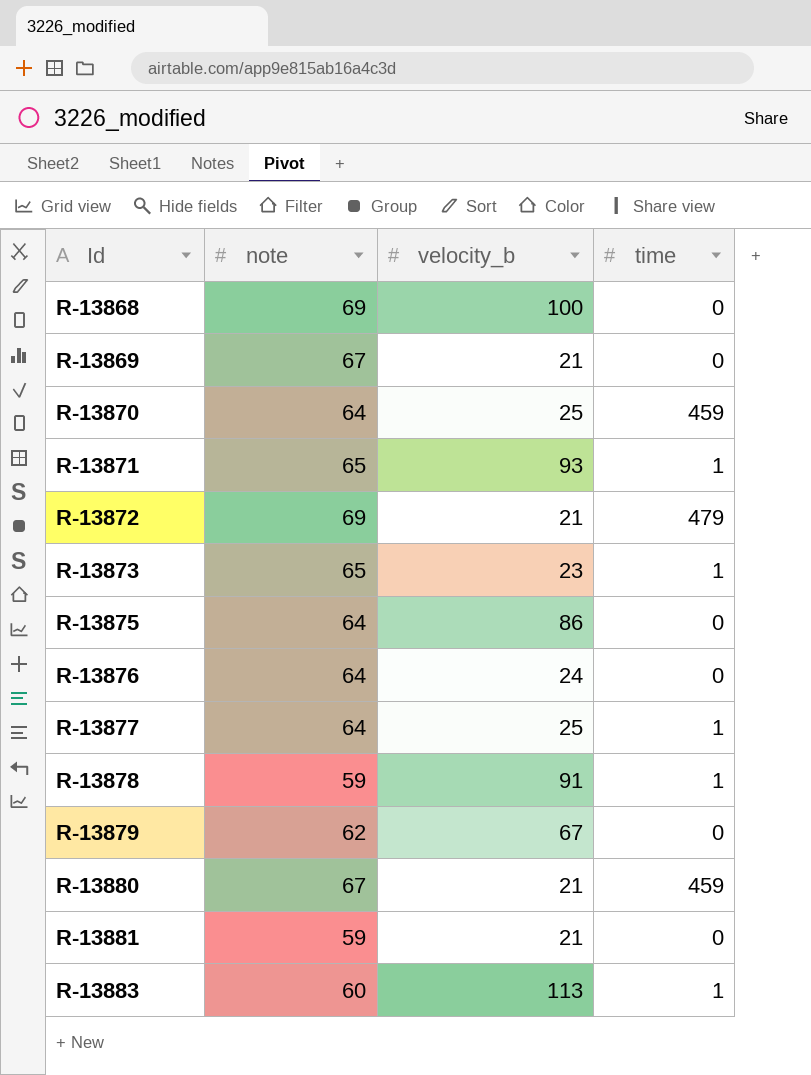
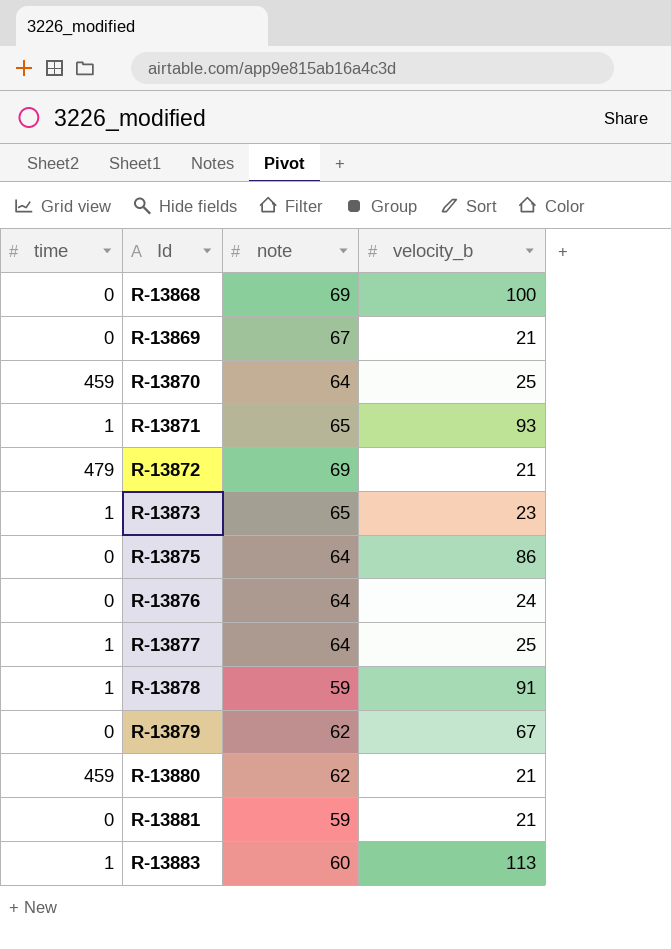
column time | position: 4 -> 1
R-13880 | note: 67 -> 62

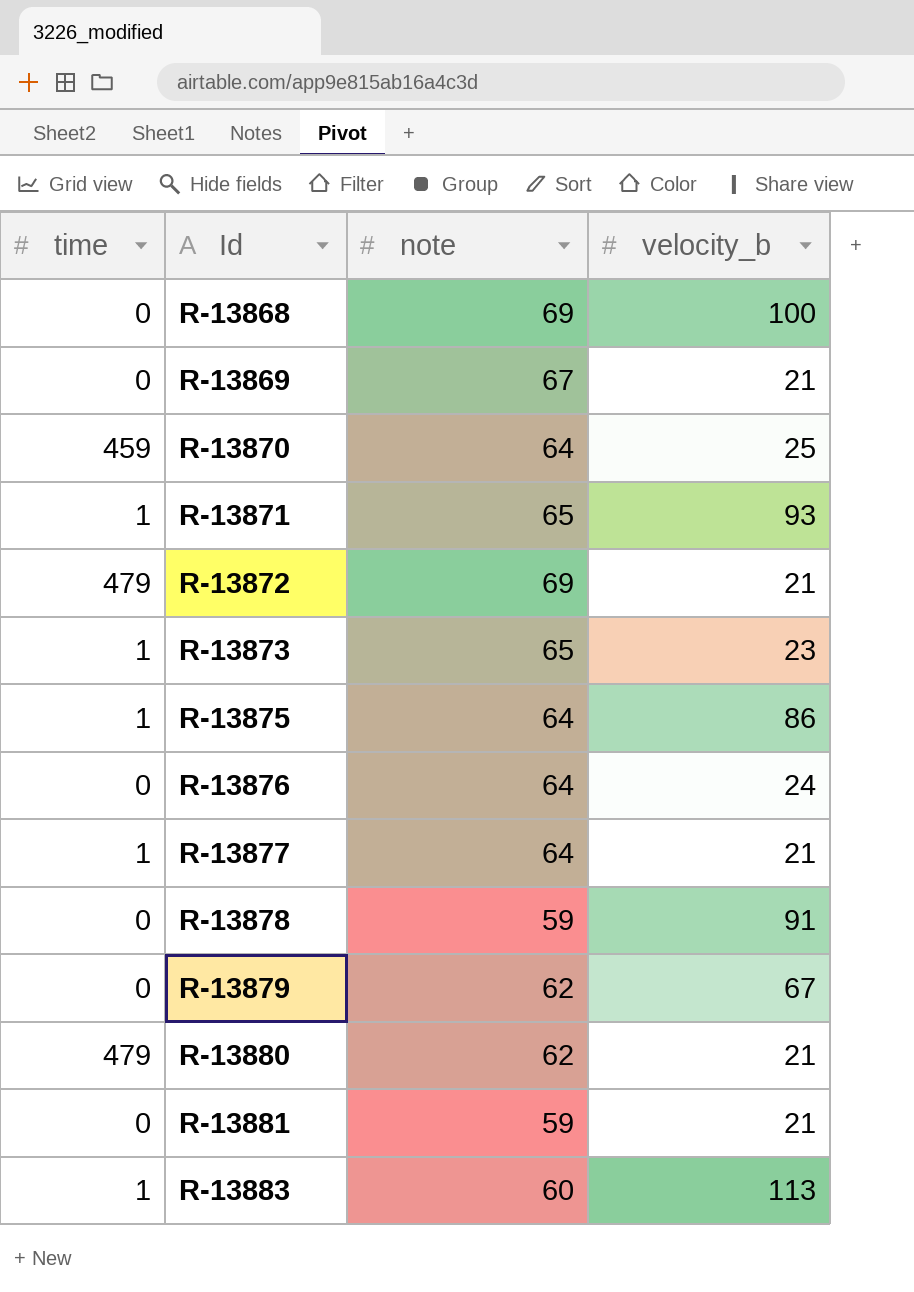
R-13875 | time: 0 -> 1
R-13877 | velocity_b: 25 -> 21
R-13878 | time: 1 -> 0
R-13880 | time: 459 -> 479

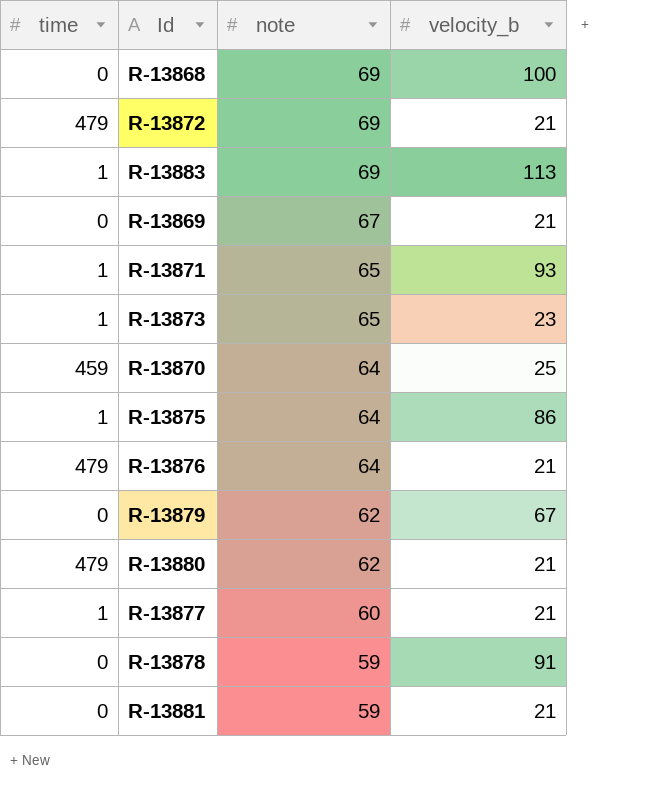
row order: Id ascending -> note descending
R-13883 | note: 60 -> 69
R-13876 | time: 0 -> 479
R-13876 | velocity_b: 24 -> 21
R-13877 | note: 64 -> 60

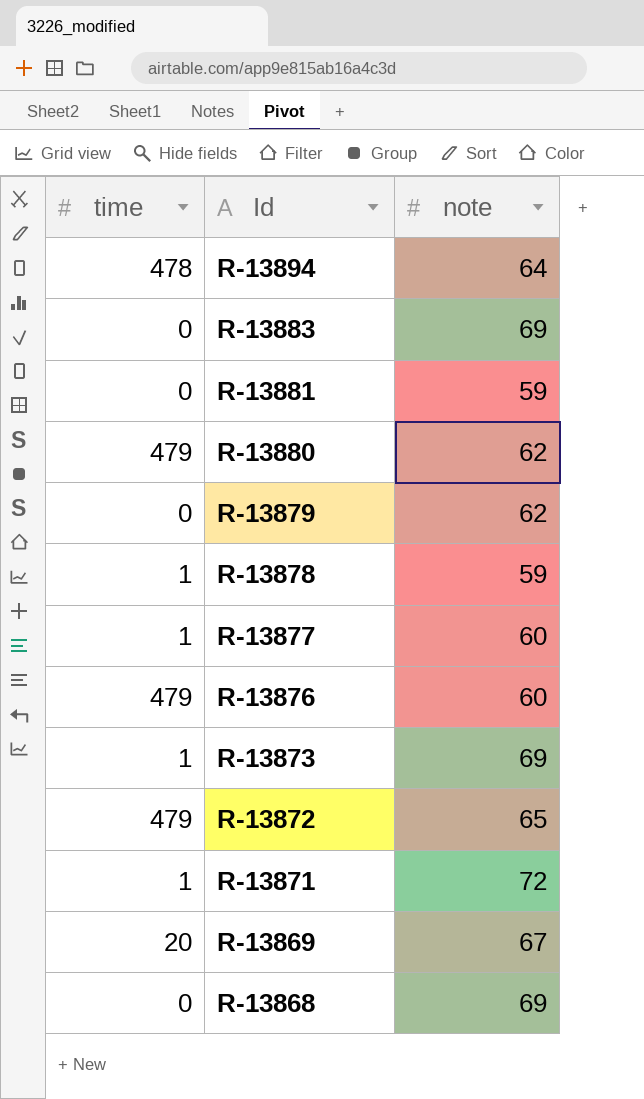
row order: note descending -> Id descending
column velocity_b | position: 4 -> none
row R-13870: 459 | 64 | 25 -> none
row R-13875: 1 | 64 | 86 -> none
row R-13894: none -> 478 | 64
R-13883 | time: 1 -> 0
R-13878 | time: 0 -> 1
R-13876 | note: 64 -> 60
R-13873 | note: 65 -> 69
R-13872 | note: 69 -> 65
R-13871 | note: 65 -> 72
R-13869 | time: 0 -> 20

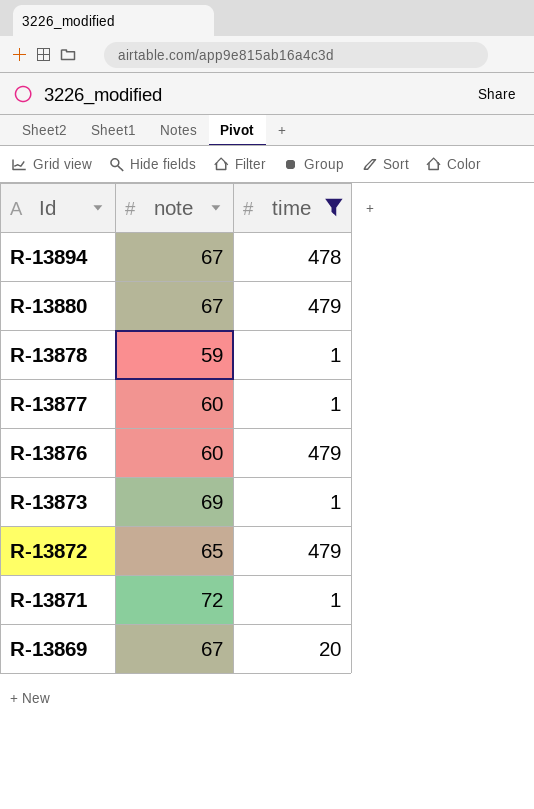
filter: none -> time != 0
column time | position: 1 -> 3
R-13894 | note: 64 -> 67
R-13880 | note: 62 -> 67

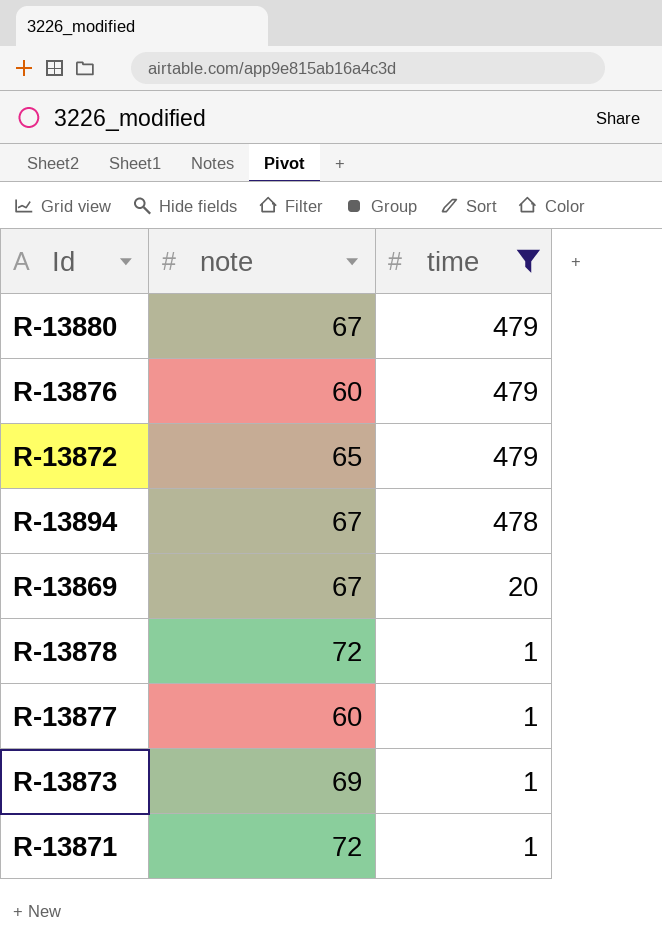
row order: Id descending -> time descending
R-13878 | note: 59 -> 72

